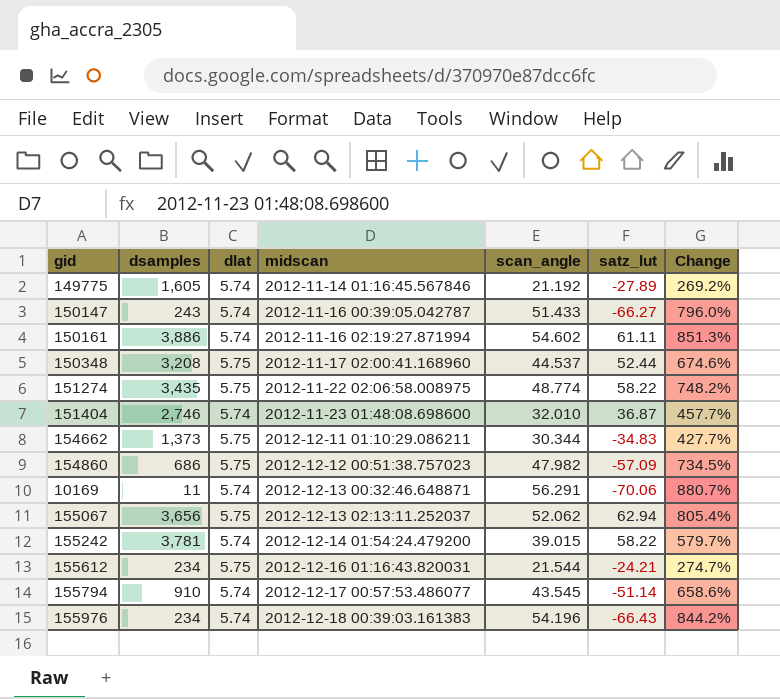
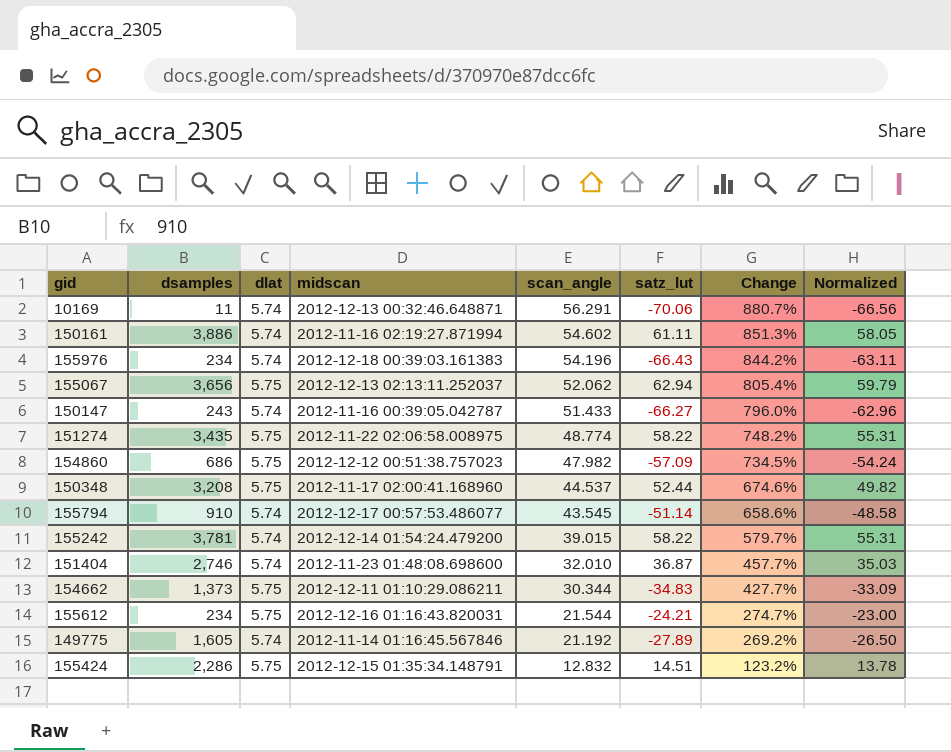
row order: midscan ascending -> scan_angle descending
column Normalized | formula: none -> [satz_lut] * 0.95
row 155424: none -> 2,286 | 5.75 | 2012-12-15 01:35:34.148791 | 12.832 | 14.51 | 123.2% | 13.78

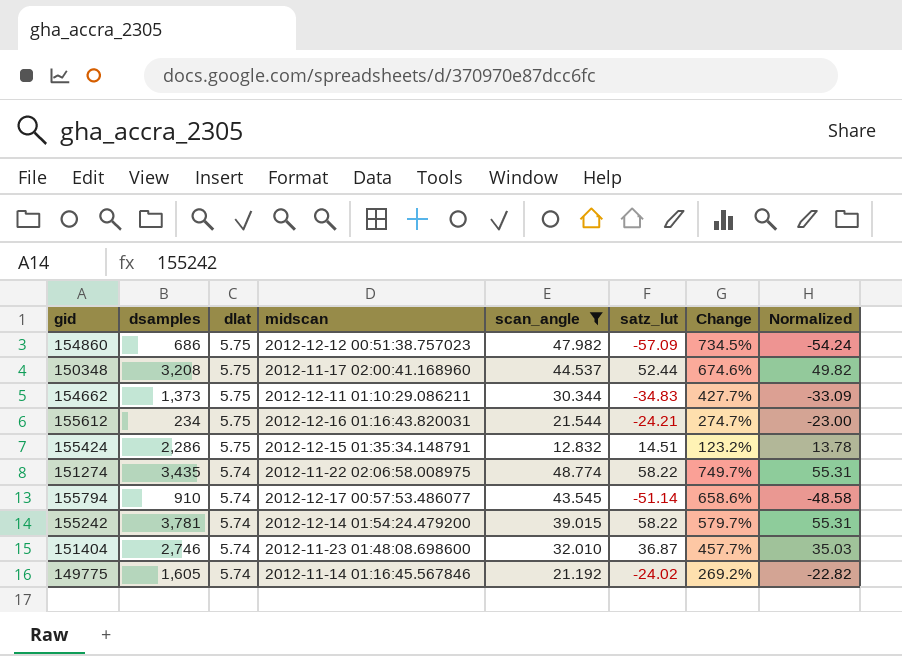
filter: none -> scan_angle <= 48.774
row order: scan_angle descending -> dlat descending
151274 | dlat: 5.75 -> 5.74
151274 | Change: 748.2% -> 749.7%
149775 | satz_lut: -27.89 -> -24.02
149775 | Normalized: -26.50 -> -22.82

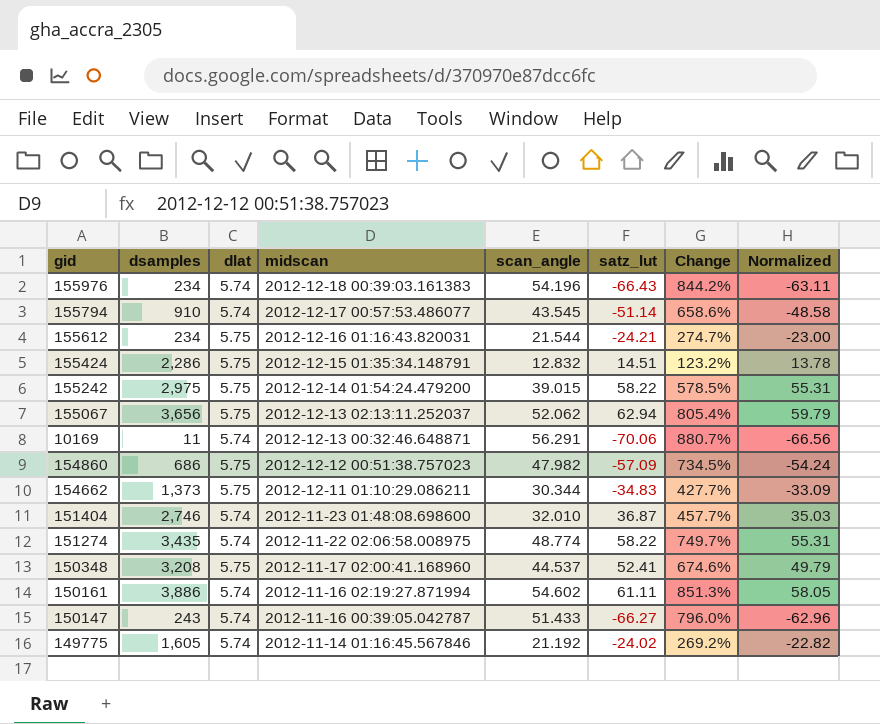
filter: scan_angle <= 48.774 -> none
row order: dlat descending -> midscan descending
155242 | dsamples: 3,781 -> 2,975
155242 | dlat: 5.74 -> 5.75
155242 | Change: 579.7% -> 578.5%
150348 | satz_lut: 52.44 -> 52.41
150348 | Normalized: 49.82 -> 49.79

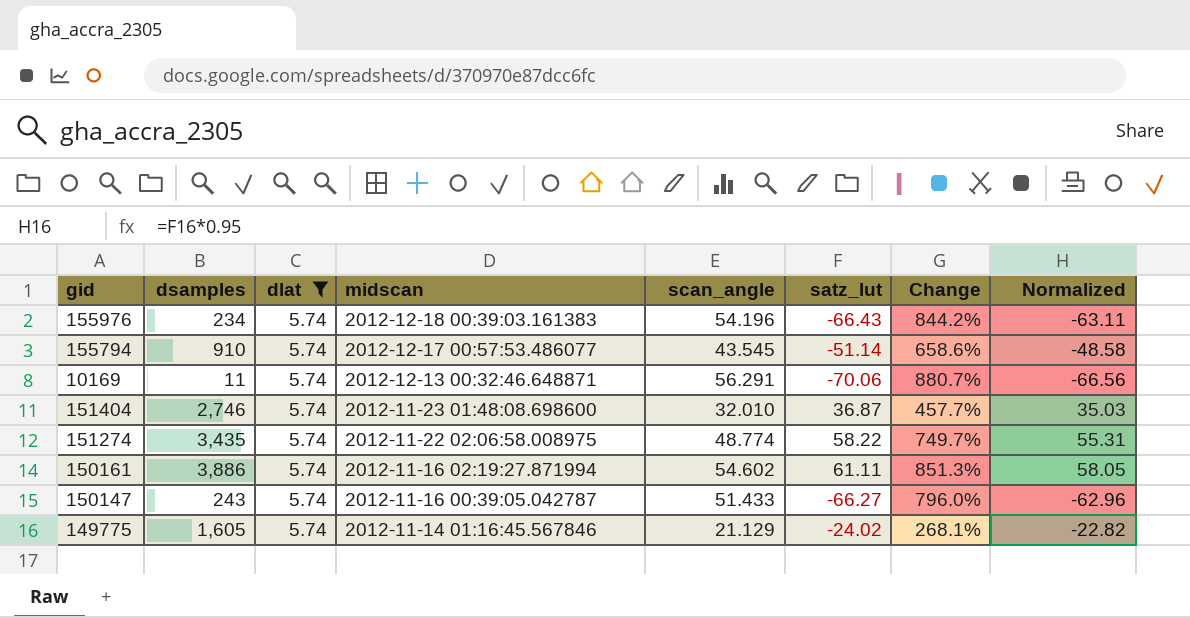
filter: none -> dlat = 5.74
149775 | scan_angle: 21.192 -> 21.129
149775 | Change: 269.2% -> 268.1%

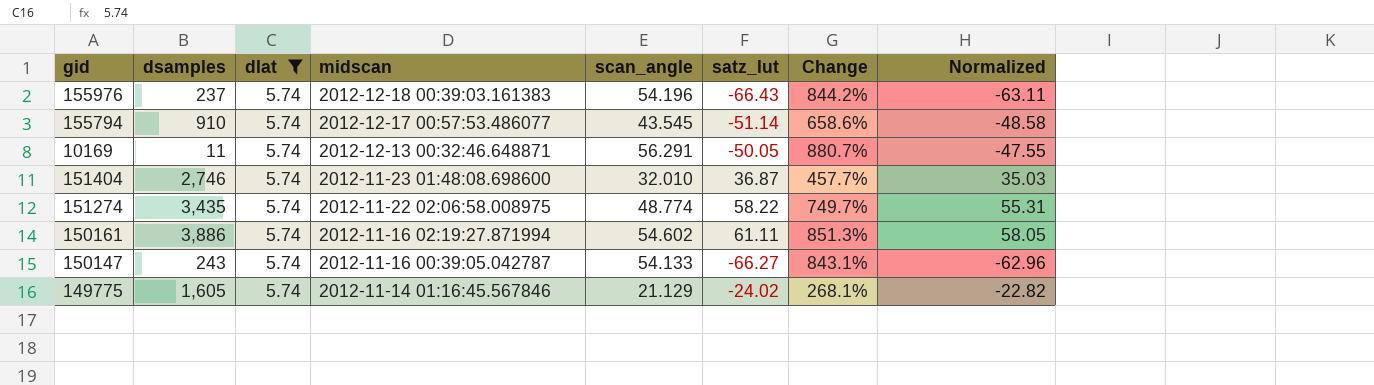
155976 | dsamples: 234 -> 237
10169 | satz_lut: -70.06 -> -50.05
10169 | Normalized: -66.56 -> -47.55
150147 | scan_angle: 51.433 -> 54.133
150147 | Change: 796.0% -> 843.1%

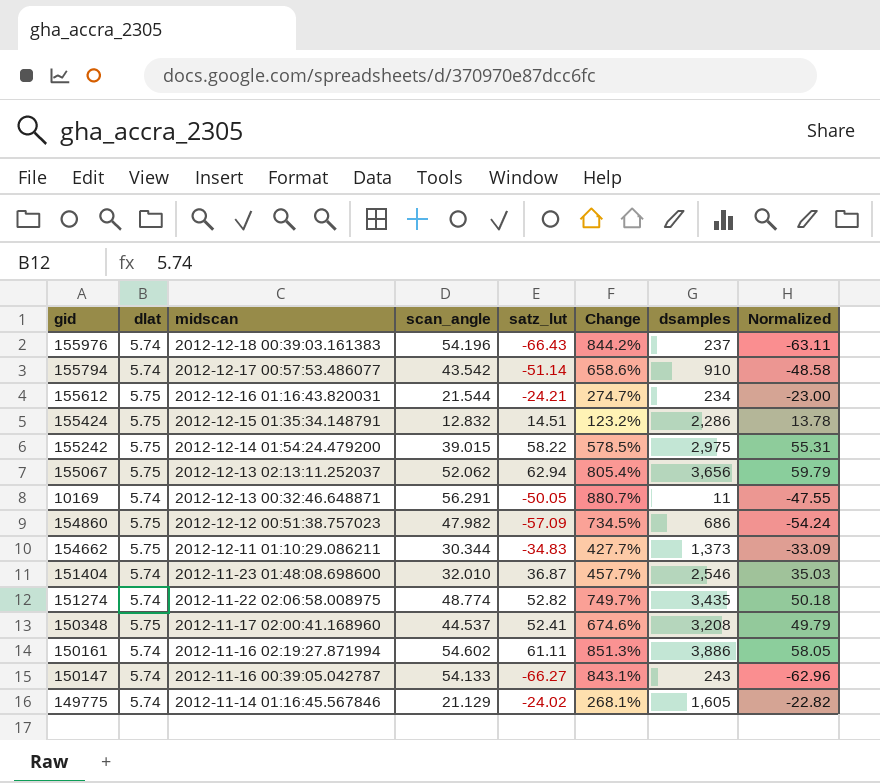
filter: dlat = 5.74 -> none
column dsamples | position: 2 -> 7
155794 | scan_angle: 43.545 -> 43.542
151404 | dsamples: 2,746 -> 2,546
151274 | satz_lut: 58.22 -> 52.82
151274 | Normalized: 55.31 -> 50.18

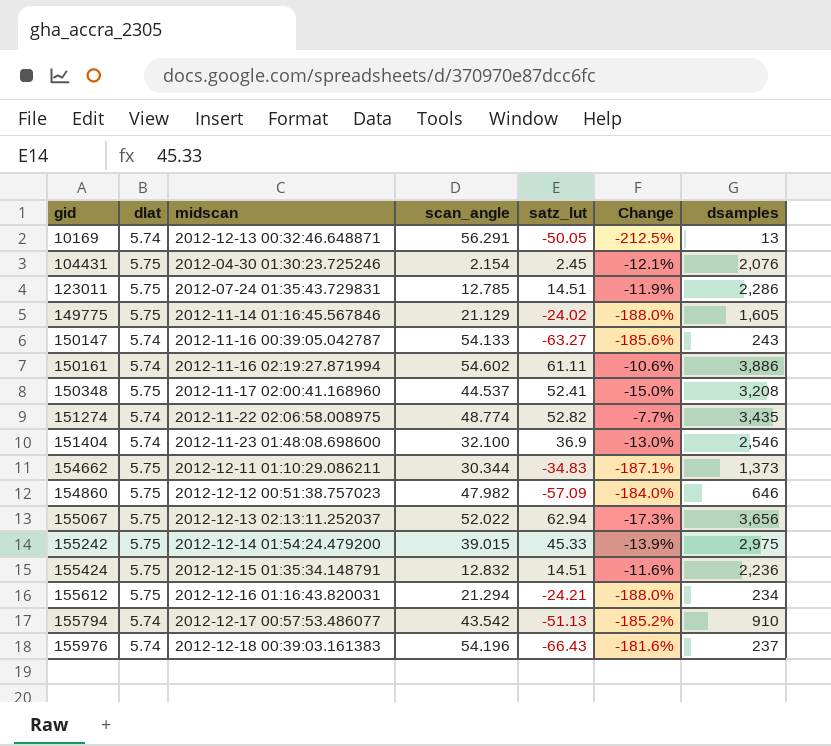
row order: midscan descending -> gid ascending
column Normalized | formula: [satz_lut] * 0.95 -> none
column Change | formula: ([scan_angle] - [dlat]) / [dlat] -> ([scan_angle] - [satz_lut]) / [satz_lut]
10169 | dsamples: 11 -> 13
row 104431: none -> 5.75 | 2012-04-30 01:30:23.725246 | 2.154 | 2.45 | -12.1% | 2,076
row 123011: none -> 5.75 | 2012-07-24 01:35:43.729831 | 12.785 | 14.51 | -11.9% | 2,286
149775 | dlat: 5.74 -> 5.75
150147 | satz_lut: -66.27 -> -63.27
151404 | scan_angle: 32.010 -> 32.100
151404 | satz_lut: 36.87 -> 36.9
154860 | dsamples: 686 -> 646
155067 | scan_angle: 52.062 -> 52.022
155242 | satz_lut: 58.22 -> 45.33
155424 | dsamples: 2,286 -> 2,236
155612 | scan_angle: 21.544 -> 21.294
155794 | satz_lut: -51.14 -> -51.13

